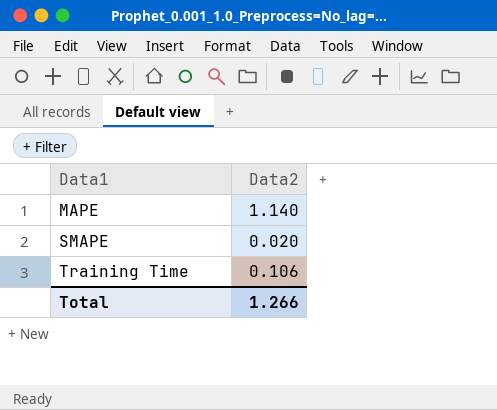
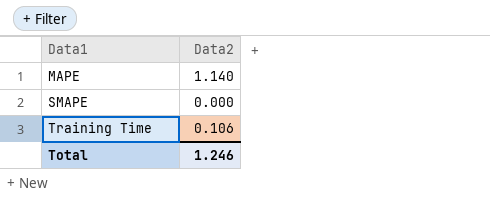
SMAPE | Data2: 0.020 -> 0.000
Total | Data2: 1.266 -> 1.246

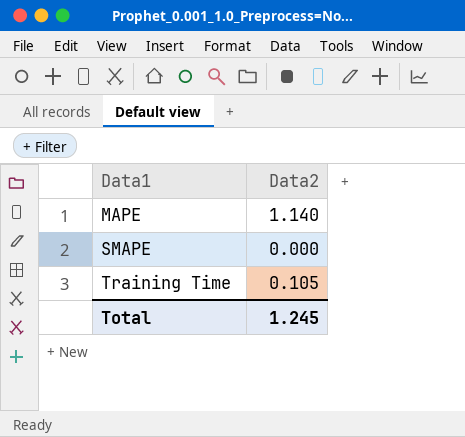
Training Time | Data2: 0.106 -> 0.105
Total | Data2: 1.246 -> 1.245

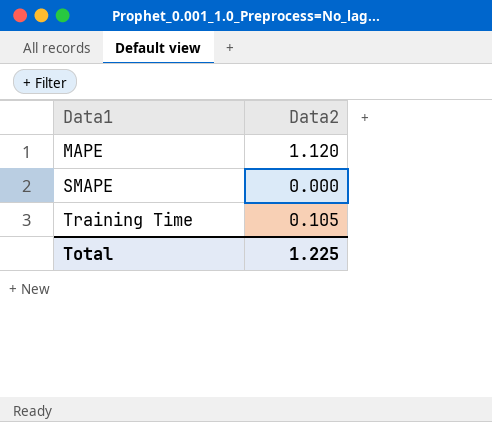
MAPE | Data2: 1.140 -> 1.120
Total | Data2: 1.245 -> 1.225

